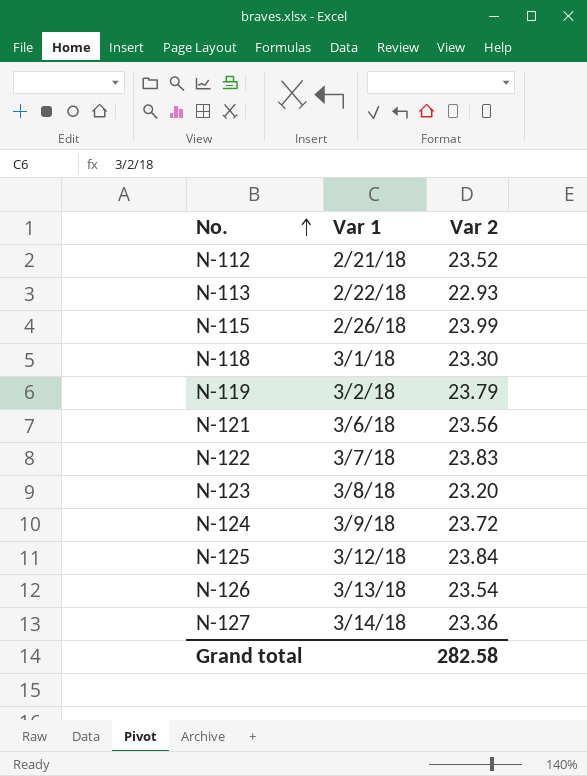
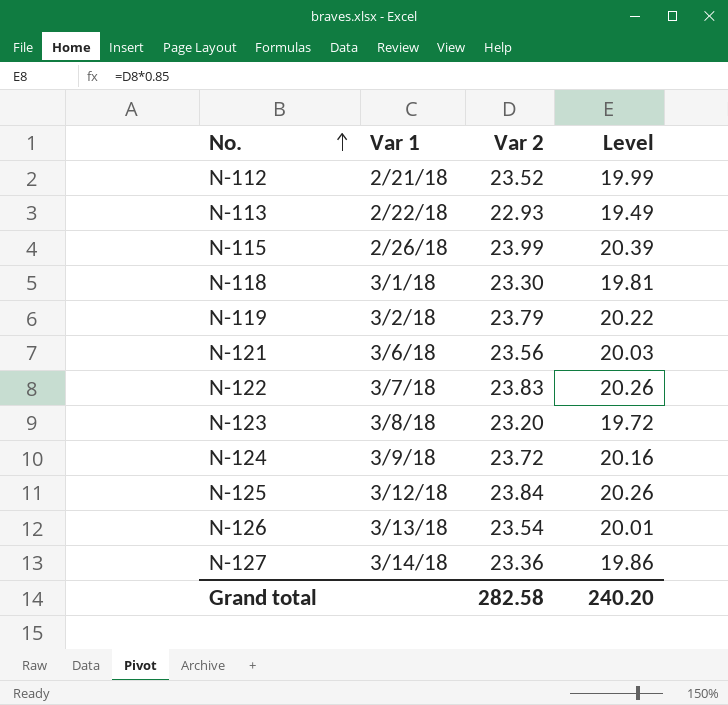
column Level | formula: none -> [Var 2] * 0.85

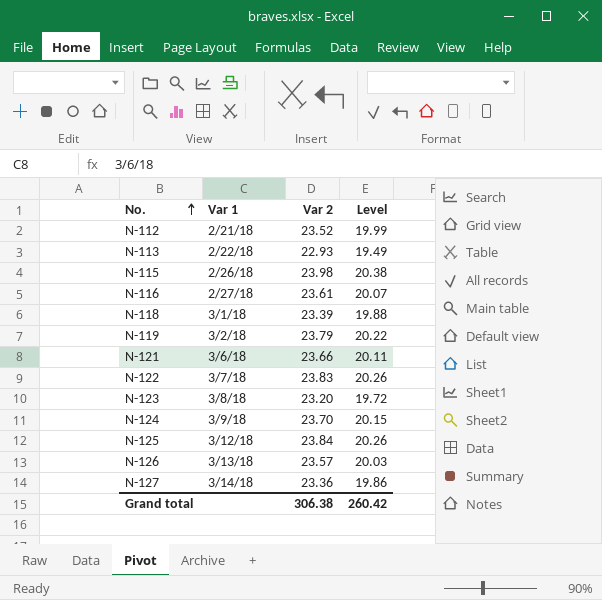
N-115 | Var 2: 23.99 -> 23.98
N-115 | Level: 20.39 -> 20.38
row N-116: none -> 2/27/18 | 23.61 | 20.07
N-118 | Var 2: 23.30 -> 23.39
N-118 | Level: 19.81 -> 19.88
N-121 | Var 2: 23.56 -> 23.66
N-121 | Level: 20.03 -> 20.11
N-124 | Var 2: 23.72 -> 23.70
N-124 | Level: 20.16 -> 20.15
N-126 | Var 2: 23.54 -> 23.57
N-126 | Level: 20.01 -> 20.03
Grand total | Var 2: 282.58 -> 306.38
Grand total | Level: 240.20 -> 260.42

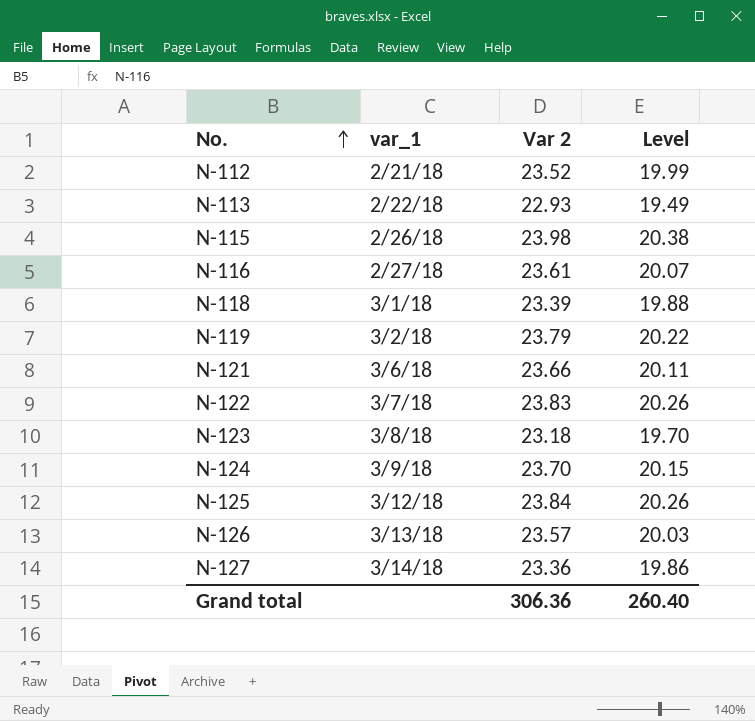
column name: Var 1 -> var_1
N-123 | Var 2: 23.20 -> 23.18
N-123 | Level: 19.72 -> 19.70
Grand total | Var 2: 306.38 -> 306.36
Grand total | Level: 260.42 -> 260.40

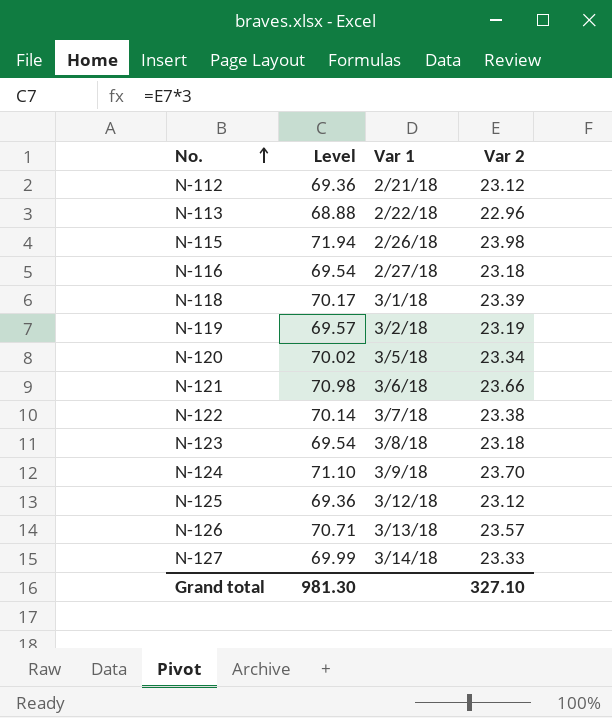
column Level | formula: [Var 2] * 0.85 -> [Var 2] * 3
column Level | position: 4 -> 2
column name: var_1 -> Var 1
N-112 | Var 2: 23.52 -> 23.12
N-113 | Var 2: 22.93 -> 22.96
N-116 | Var 2: 23.61 -> 23.18
N-119 | Var 2: 23.79 -> 23.19
row N-120: none -> 70.02 | 3/5/18 | 23.34
N-122 | Var 2: 23.83 -> 23.38
N-125 | Var 2: 23.84 -> 23.12
N-127 | Var 2: 23.36 -> 23.33
Grand total | Level: 260.40 -> 981.30
Grand total | Var 2: 306.36 -> 327.10

